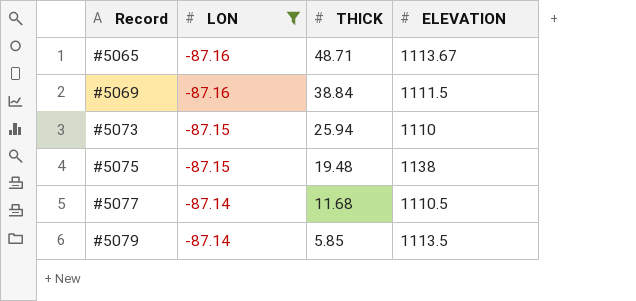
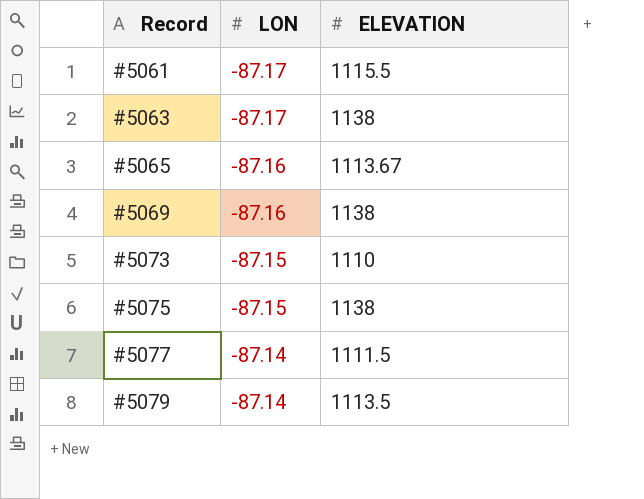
filter: LON != -87.17 -> none
column THICK | position: 3 -> none
#5069 | ELEVATION: 1111.5 -> 1138
#5077 | ELEVATION: 1110.5 -> 1111.5

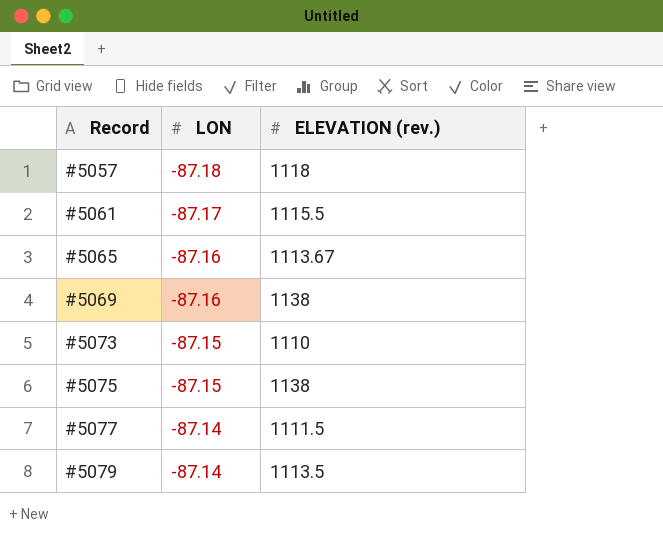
column name: ELEVATION -> ELEVATION (rev.)
row #5063: -87.17 | 1138 -> none
row #5057: none -> -87.18 | 1118

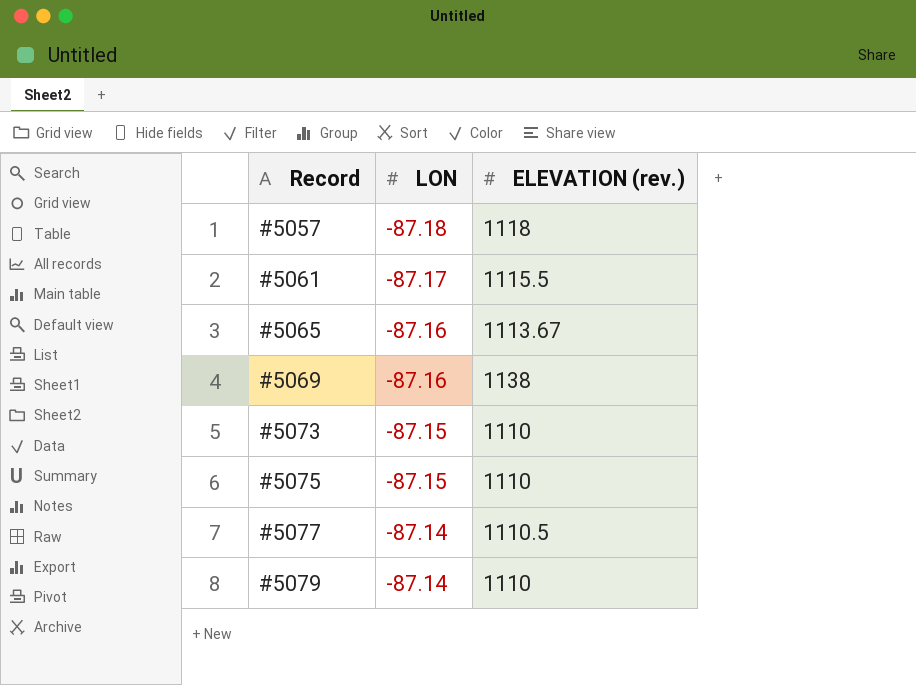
#5075 | ELEVATION (rev.): 1138 -> 1110
#5077 | ELEVATION (rev.): 1111.5 -> 1110.5
#5079 | ELEVATION (rev.): 1113.5 -> 1110

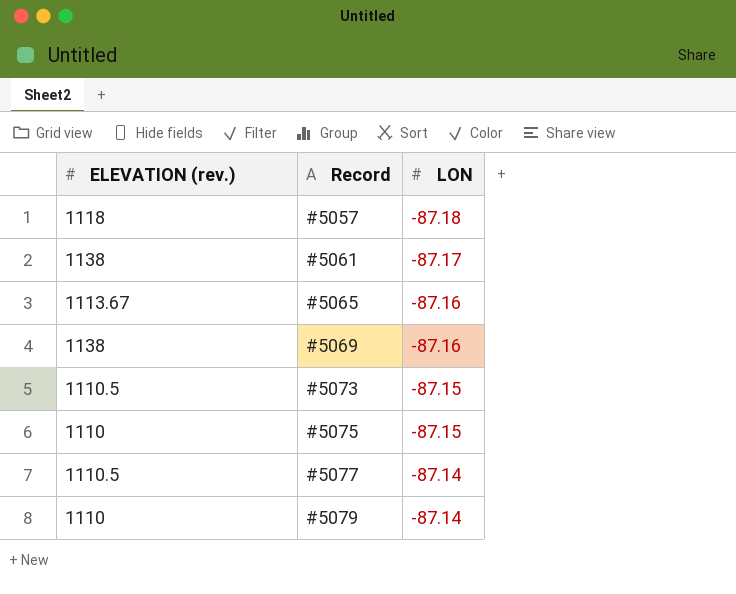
column ELEVATION (rev.) | position: 3 -> 1
#5061 | ELEVATION (rev.): 1115.5 -> 1138
#5073 | ELEVATION (rev.): 1110 -> 1110.5

